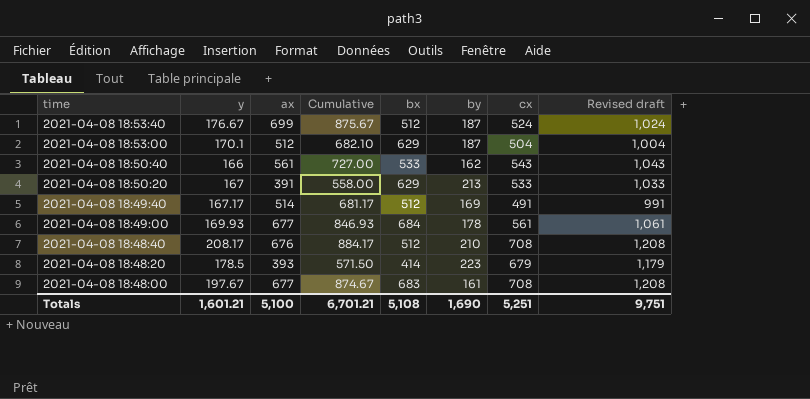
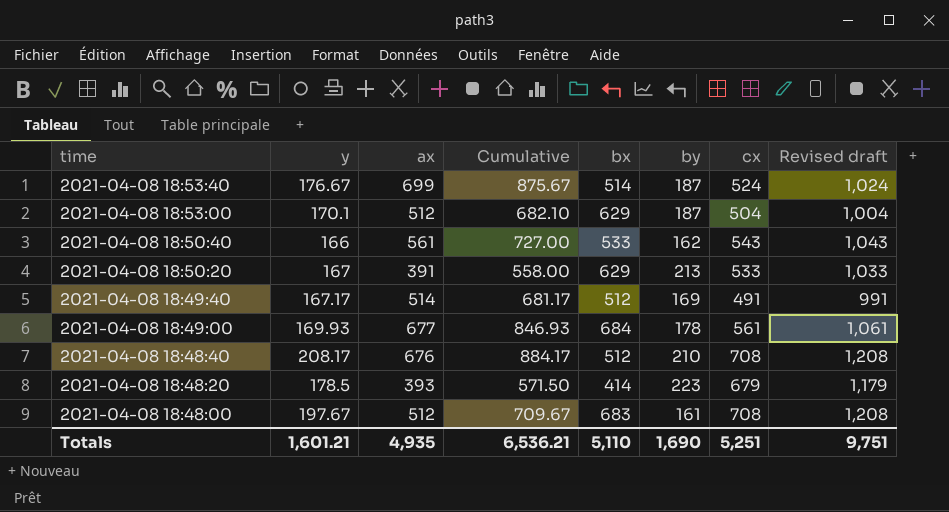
2021-04-08 18:53:40 | bx: 512 -> 514
2021-04-08 18:48:00 | ax: 677 -> 512
2021-04-08 18:48:00 | Cumulative: 874.67 -> 709.67
Totals | ax: 5,100 -> 4,935
Totals | Cumulative: 6,701.21 -> 6,536.21
Totals | bx: 5,108 -> 5,110

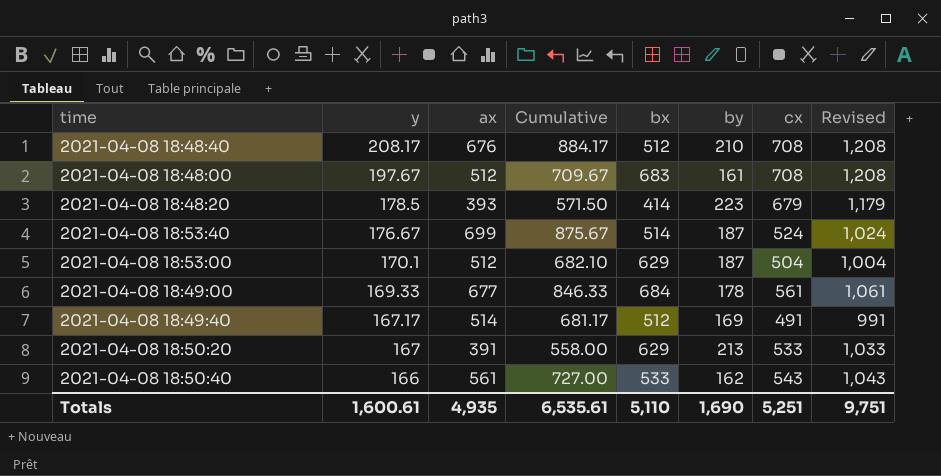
row order: time descending -> y descending
column name: Revised draft -> Revised
2021-04-08 18:49:00 | y: 169.93 -> 169.33
2021-04-08 18:49:00 | Cumulative: 846.93 -> 846.33
Totals | y: 1,601.21 -> 1,600.61
Totals | Cumulative: 6,536.21 -> 6,535.61

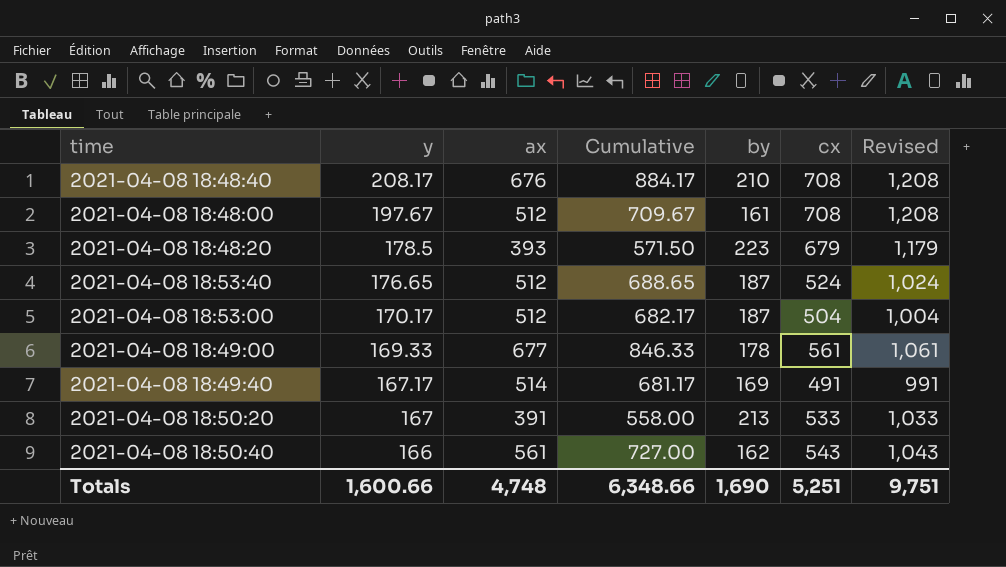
column bx | position: 5 -> none
2021-04-08 18:53:40 | y: 176.67 -> 176.65
2021-04-08 18:53:40 | ax: 699 -> 512
2021-04-08 18:53:40 | Cumulative: 875.67 -> 688.65
2021-04-08 18:53:00 | y: 170.1 -> 170.17
2021-04-08 18:53:00 | Cumulative: 682.10 -> 682.17
Totals | y: 1,600.61 -> 1,600.66
Totals | ax: 4,935 -> 4,748
Totals | Cumulative: 6,535.61 -> 6,348.66

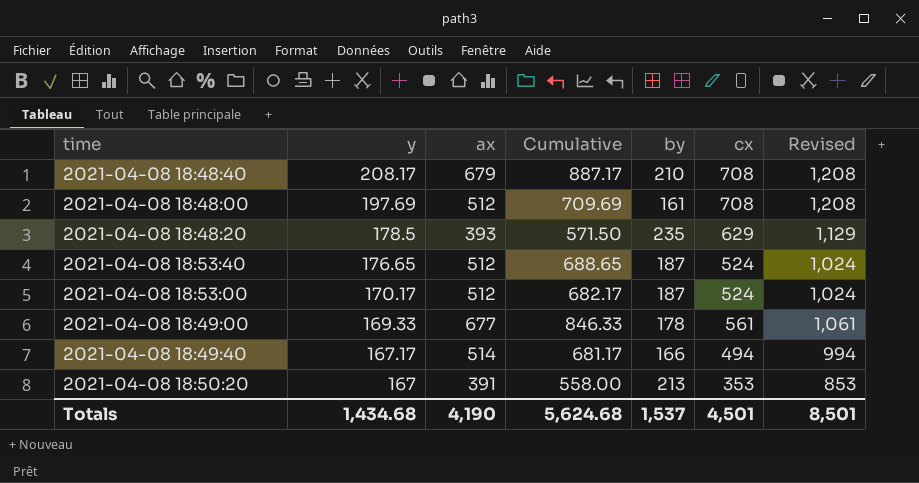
row 2021-04-08 18:50:40: 166 | 561 | 727.00 | 162 | 543 | 1,043 -> none
2021-04-08 18:48:40 | ax: 676 -> 679
2021-04-08 18:48:40 | Cumulative: 884.17 -> 887.17
2021-04-08 18:48:00 | y: 197.67 -> 197.69
2021-04-08 18:48:00 | Cumulative: 709.67 -> 709.69
2021-04-08 18:48:20 | by: 223 -> 235
2021-04-08 18:48:20 | cx: 679 -> 629
2021-04-08 18:48:20 | Revised: 1,179 -> 1,129
2021-04-08 18:53:00 | cx: 504 -> 524
2021-04-08 18:53:00 | Revised: 1,004 -> 1,024
2021-04-08 18:49:40 | by: 169 -> 166
2021-04-08 18:49:40 | cx: 491 -> 494
2021-04-08 18:49:40 | Revised: 991 -> 994
2021-04-08 18:50:20 | cx: 533 -> 353
2021-04-08 18:50:20 | Revised: 1,033 -> 853
Totals | y: 1,600.66 -> 1,434.68
Totals | ax: 4,748 -> 4,190
Totals | Cumulative: 6,348.66 -> 5,624.68
Totals | by: 1,690 -> 1,537
Totals | cx: 5,251 -> 4,501
Totals | Revised: 9,751 -> 8,501

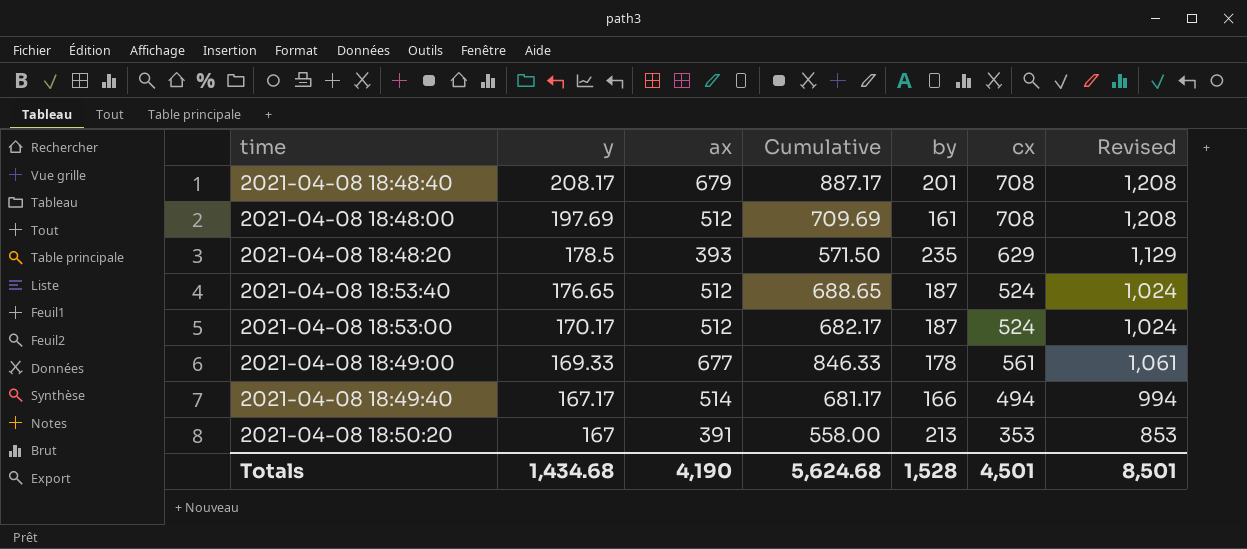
2021-04-08 18:48:40 | by: 210 -> 201
Totals | by: 1,537 -> 1,528

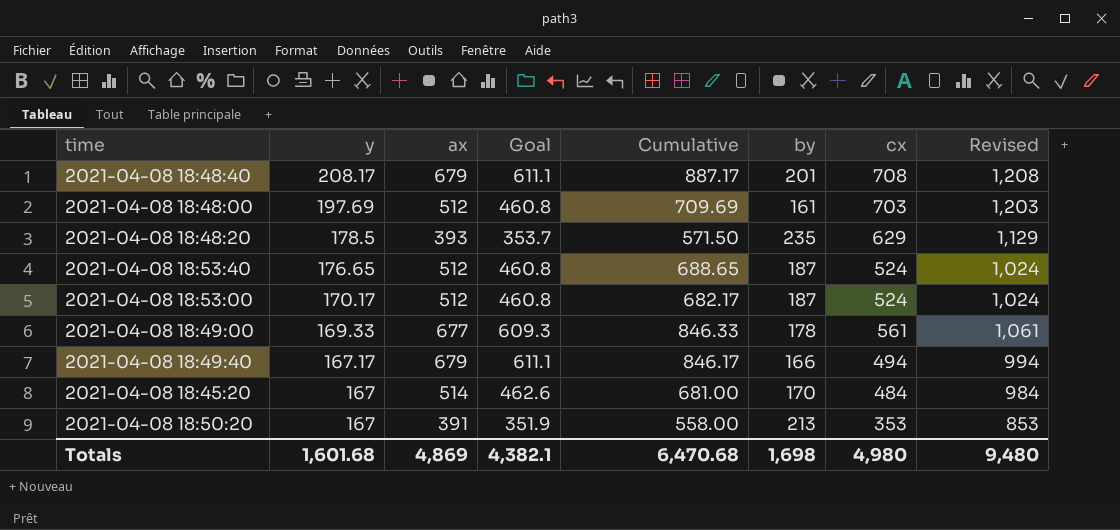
column Goal | formula: none -> [ax] * 0.9
2021-04-08 18:48:00 | cx: 708 -> 703
2021-04-08 18:48:00 | Revised: 1,208 -> 1,203
2021-04-08 18:49:40 | ax: 514 -> 679
2021-04-08 18:49:40 | Cumulative: 681.17 -> 846.17
row 2021-04-08 18:45:20: none -> 167 | 514 | 462.6 | 681.00 | 170 | 484 | 984
Totals | y: 1,434.68 -> 1,601.68
Totals | ax: 4,190 -> 4,869
Totals | Cumulative: 5,624.68 -> 6,470.68
Totals | by: 1,528 -> 1,698
Totals | cx: 4,501 -> 4,980
Totals | Revised: 8,501 -> 9,480

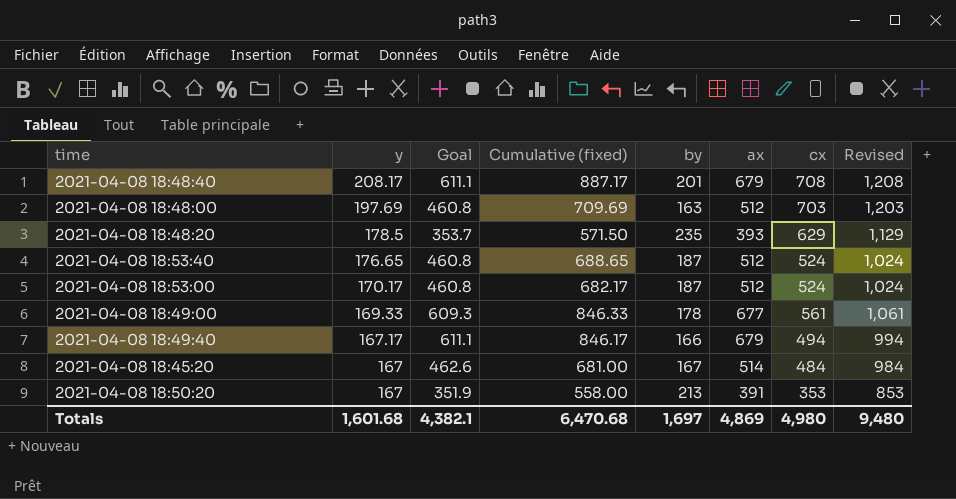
column name: Cumulative -> Cumulative (fixed)
column ax | position: 3 -> 6
2021-04-08 18:48:00 | by: 161 -> 163
2021-04-08 18:45:20 | by: 170 -> 167
Totals | by: 1,698 -> 1,697

